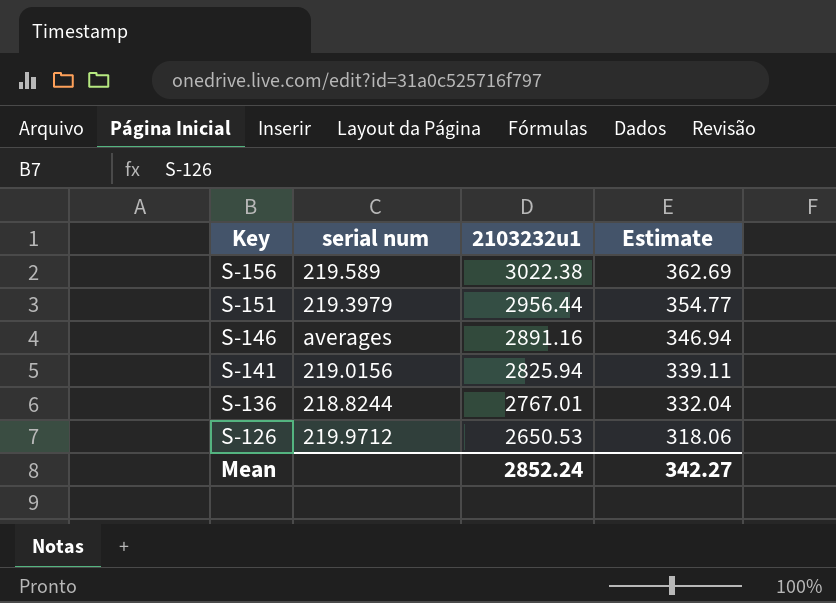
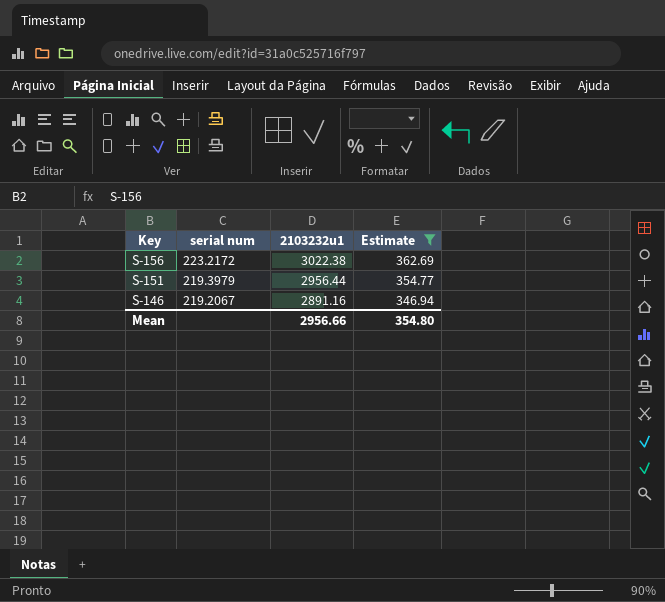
filter: none -> Estimate >= 346.94
S-156 | serial num: 219.589 -> 223.2172
S-146 | serial num: averages -> 219.2067
Mean | 2103232u1: 2852.24 -> 2956.66
Mean | Estimate: 342.27 -> 354.80

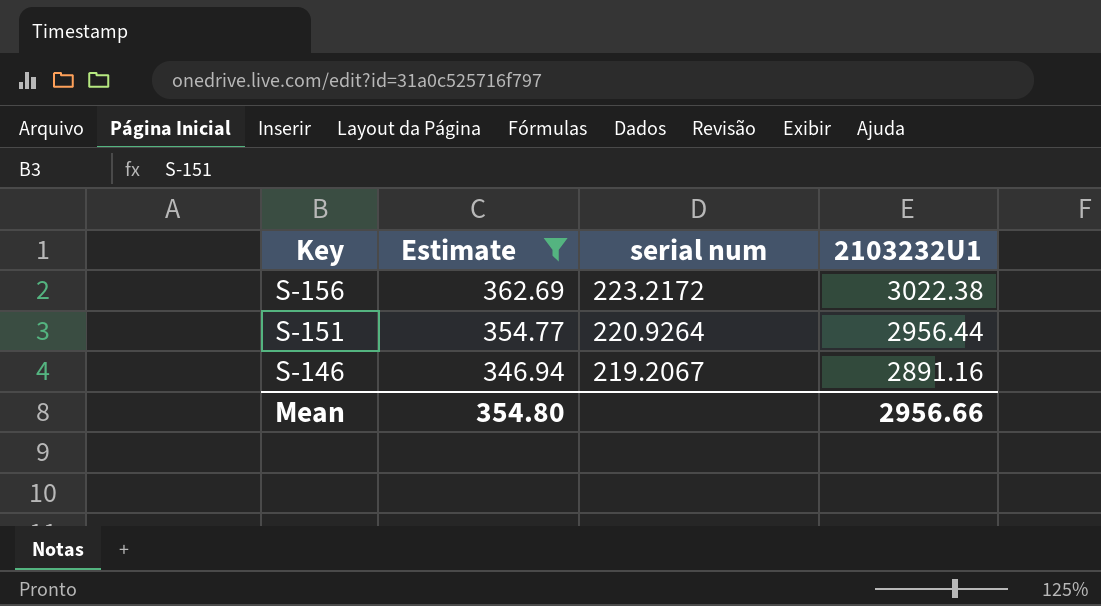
column Estimate | position: 4 -> 2
column name: 2103232u1 -> 2103232U1
S-151 | serial num: 219.3979 -> 220.9264

